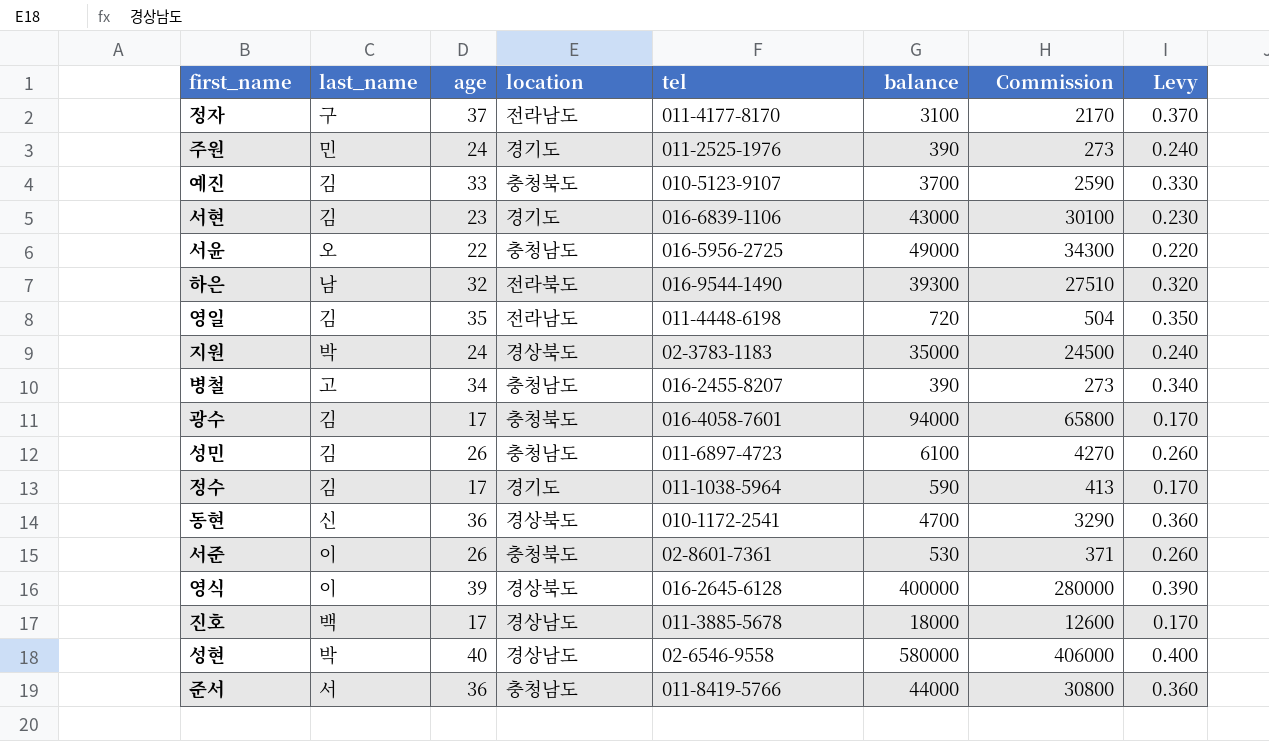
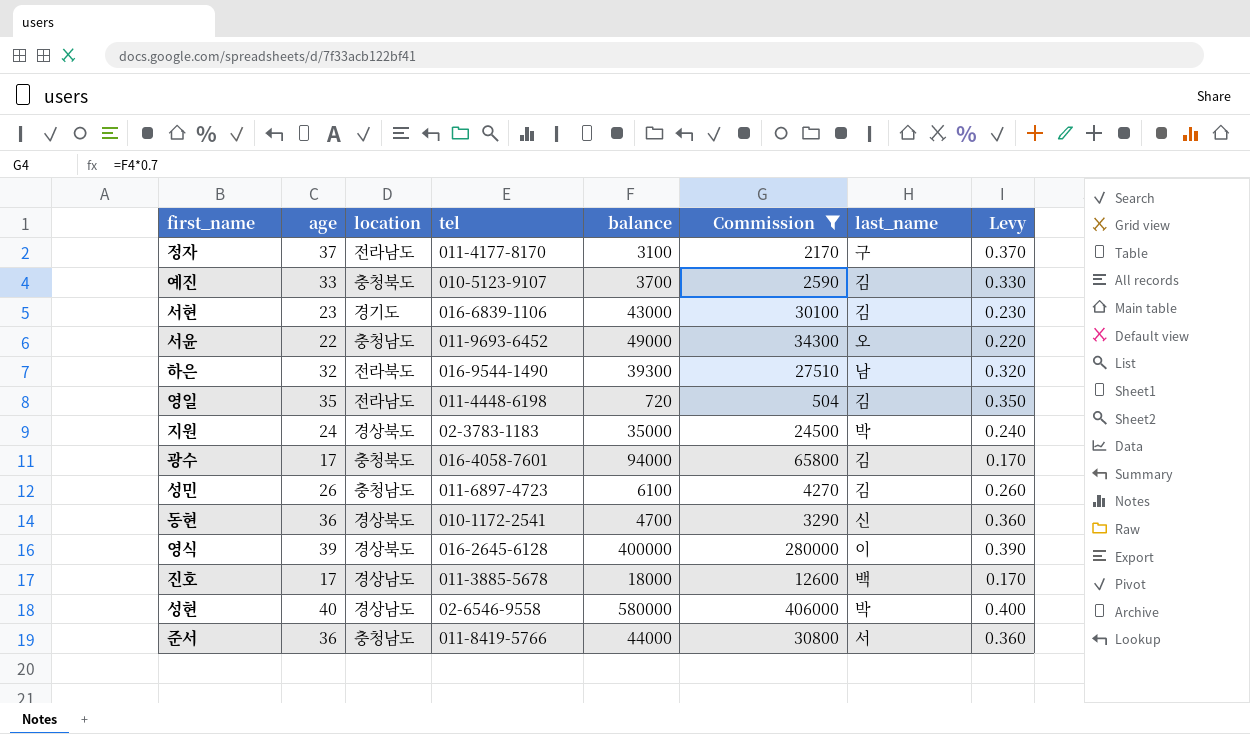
filter: none -> Commission >= 504
column last_name | position: 2 -> 7
서윤 | tel: 016-5956-2725 -> 011-9693-6452

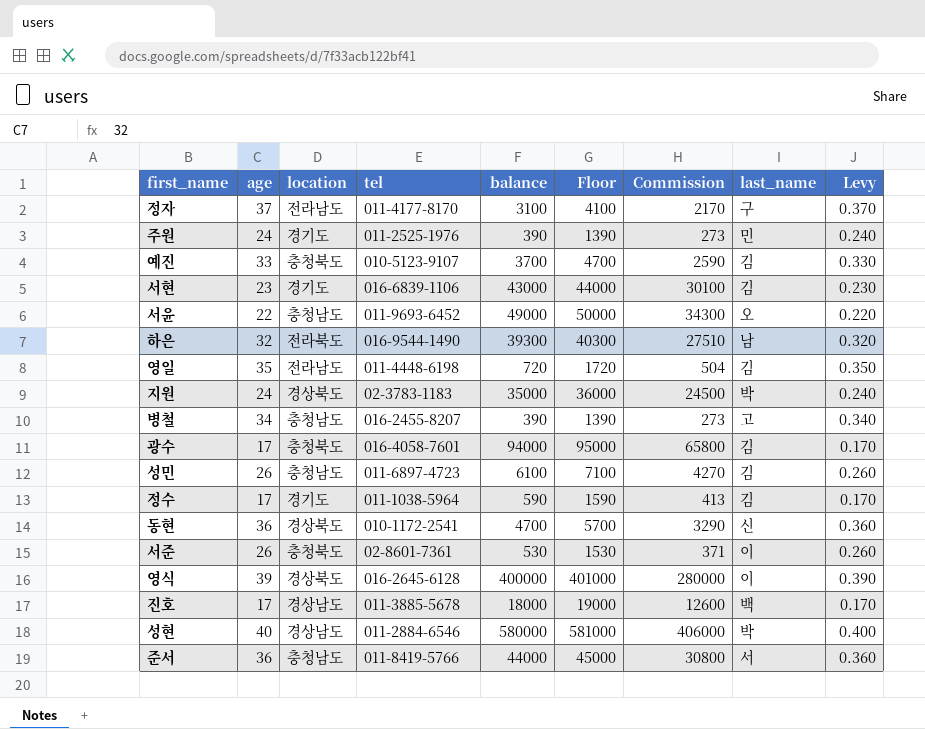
filter: Commission >= 504 -> none
column Floor | formula: none -> [balance] + 1000
성현 | tel: 02-6546-9558 -> 011-2884-6546

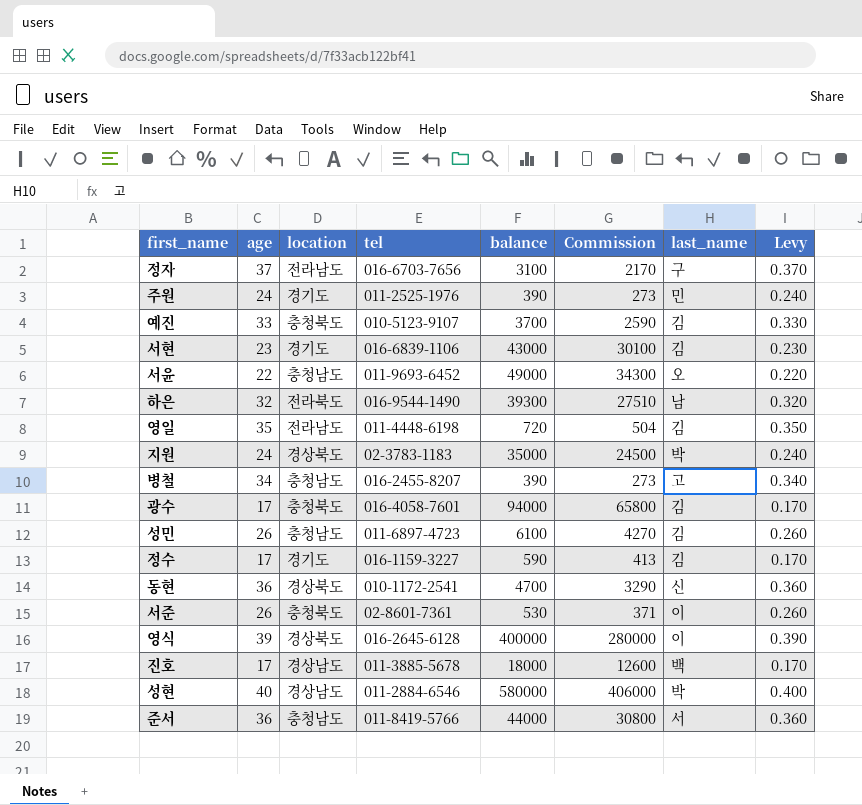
column Floor | formula: [balance] + 1000 -> none
정자 | tel: 011-4177-8170 -> 016-6703-7656
정수 | tel: 011-1038-5964 -> 016-1159-3227

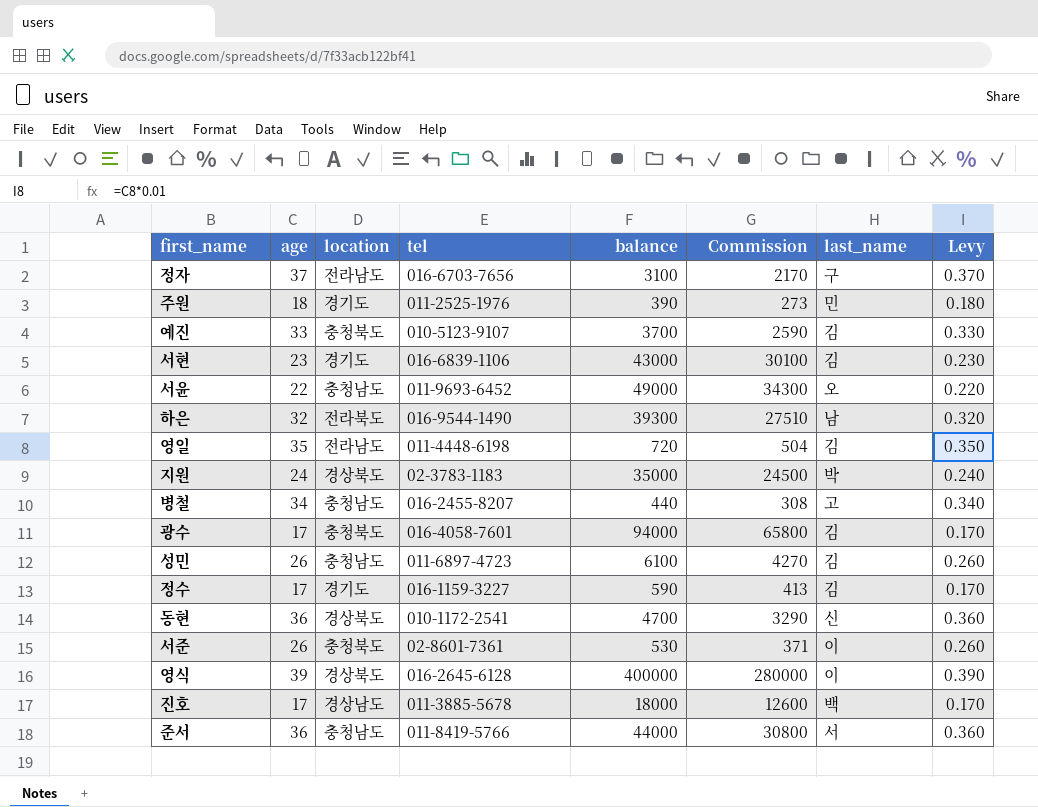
row 성현: 40 | 경상남도 | 011-2884-6546 | 580000 | 406000 | 박 | 0.400 -> none
주원 | age: 24 -> 18
주원 | Levy: 0.240 -> 0.180
병철 | balance: 390 -> 440
병철 | Commission: 273 -> 308

